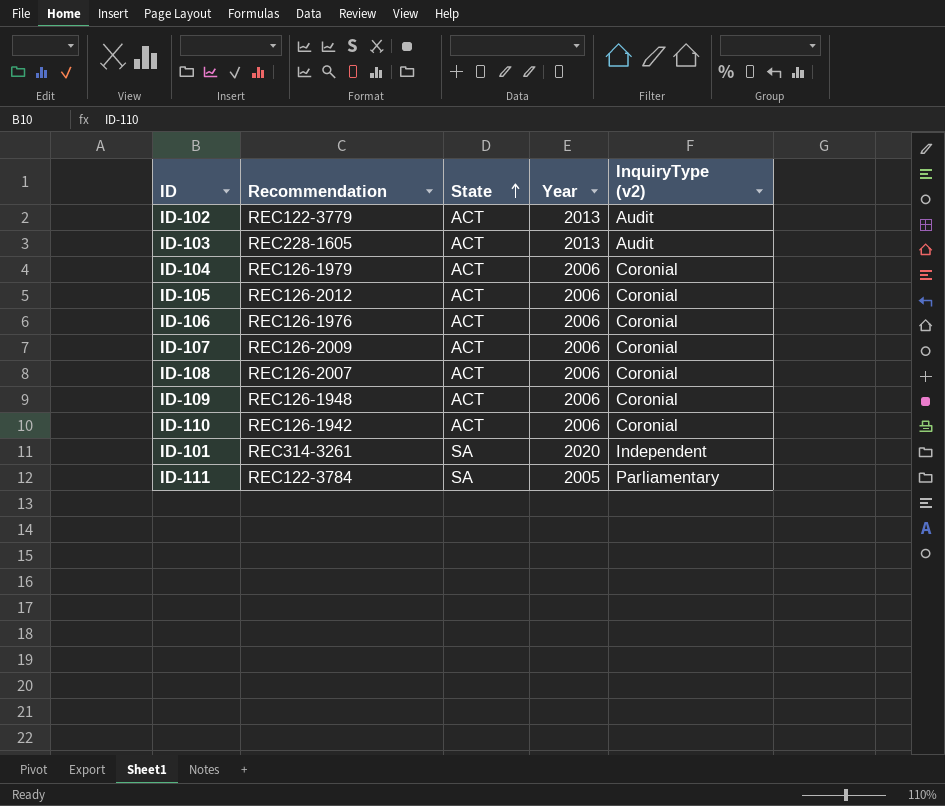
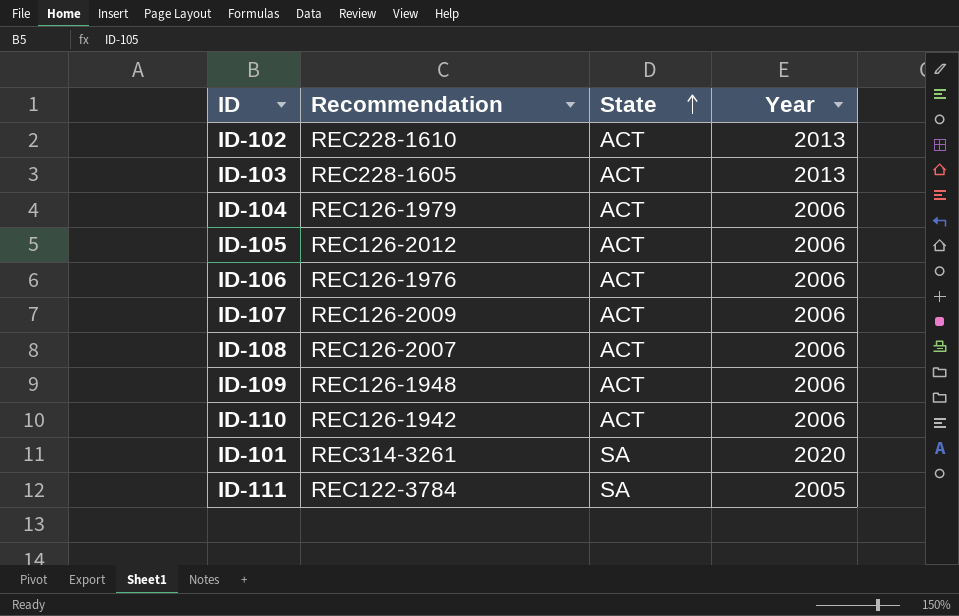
column InquiryType (v2) | position: 5 -> none
ID-102 | Recommendation: REC122-3779 -> REC228-1610

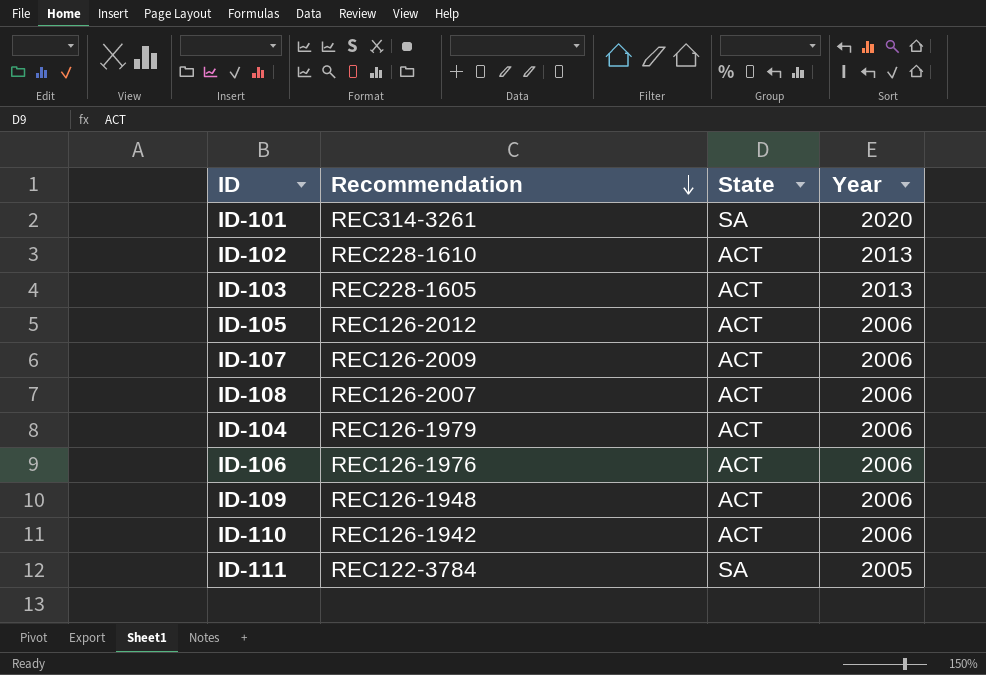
row order: State ascending -> Recommendation descending

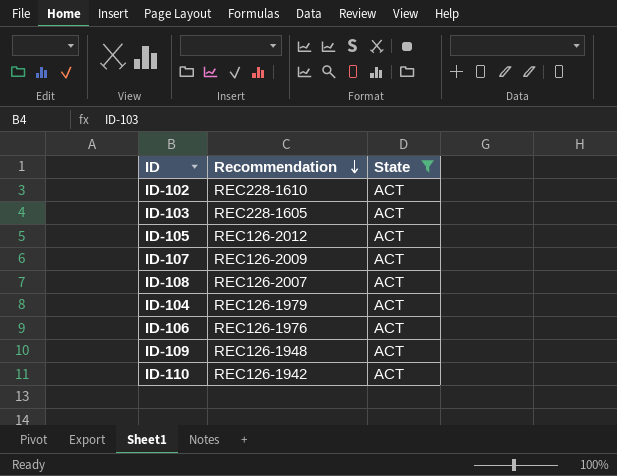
filter: none -> State = ACT
column Year | position: 4 -> none

